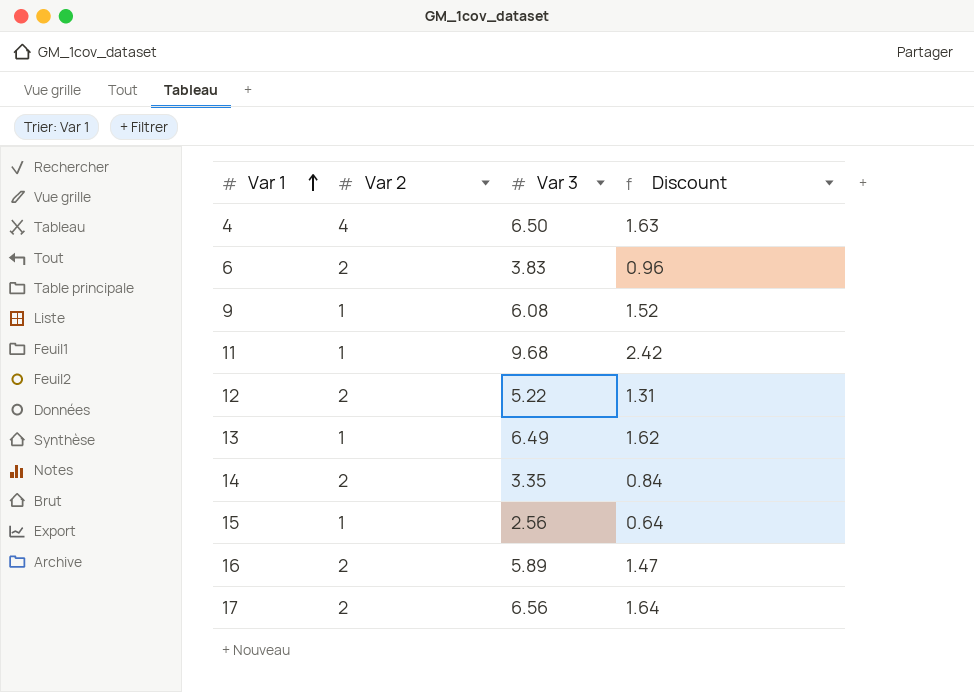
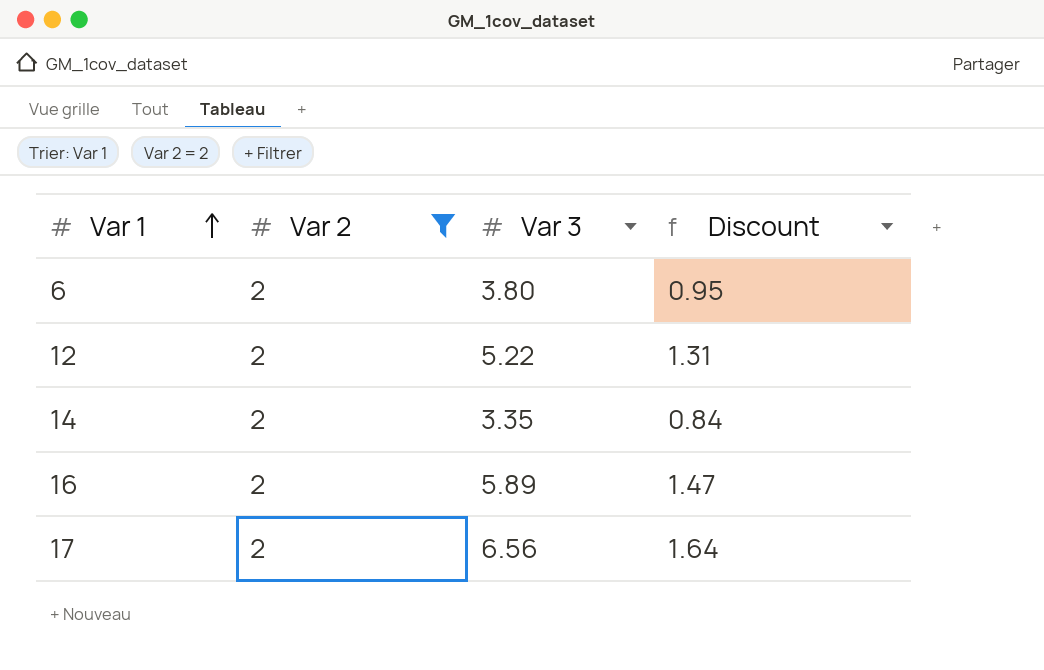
filter: none -> Var 2 = 2
6 | Var 3: 3.83 -> 3.80
6 | Discount: 0.96 -> 0.95

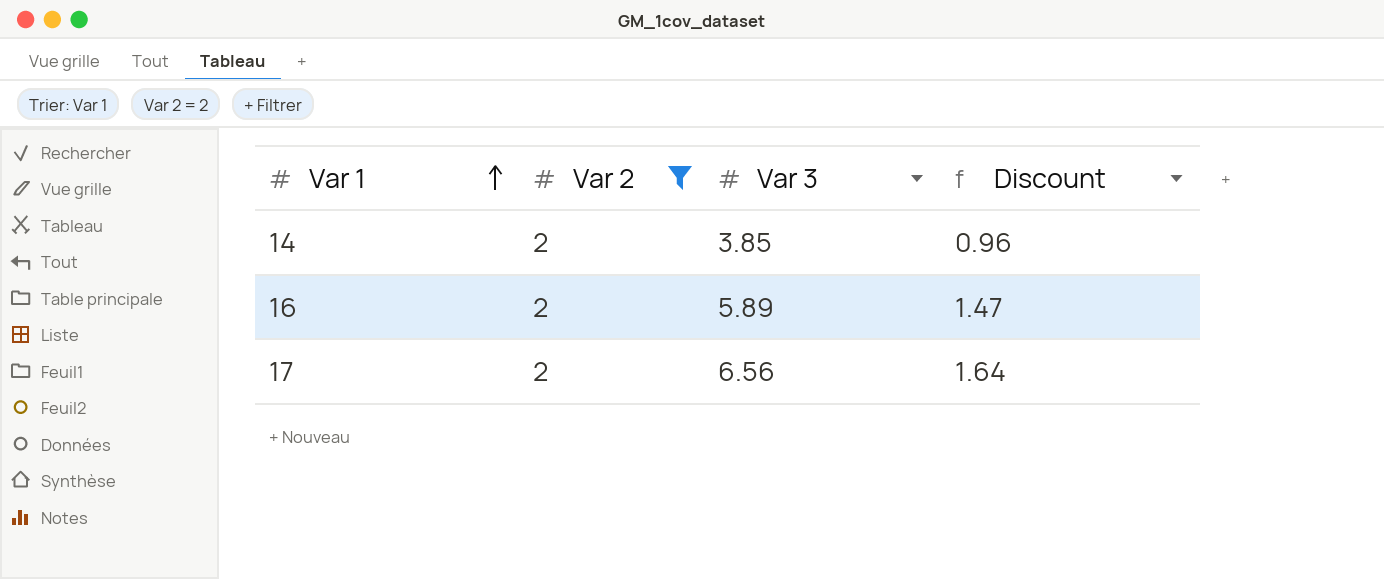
row 6: 2 | 3.80 | 0.95 -> none
row 12: 2 | 5.22 | 1.31 -> none
14 | Var 3: 3.35 -> 3.85
14 | Discount: 0.84 -> 0.96

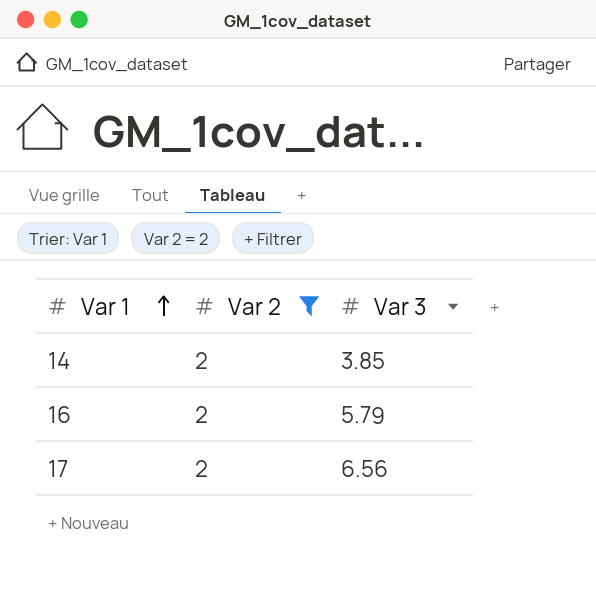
column Discount | formula: [Var 3] * 0.25 -> none
16 | Var 3: 5.89 -> 5.79

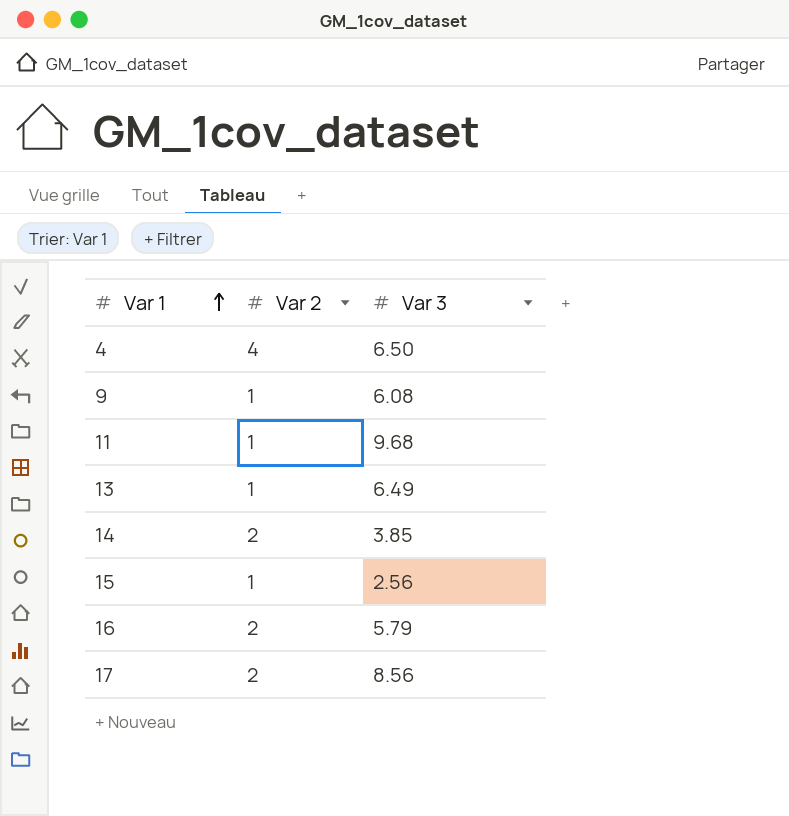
filter: Var 2 = 2 -> none
17 | Var 3: 6.56 -> 8.56

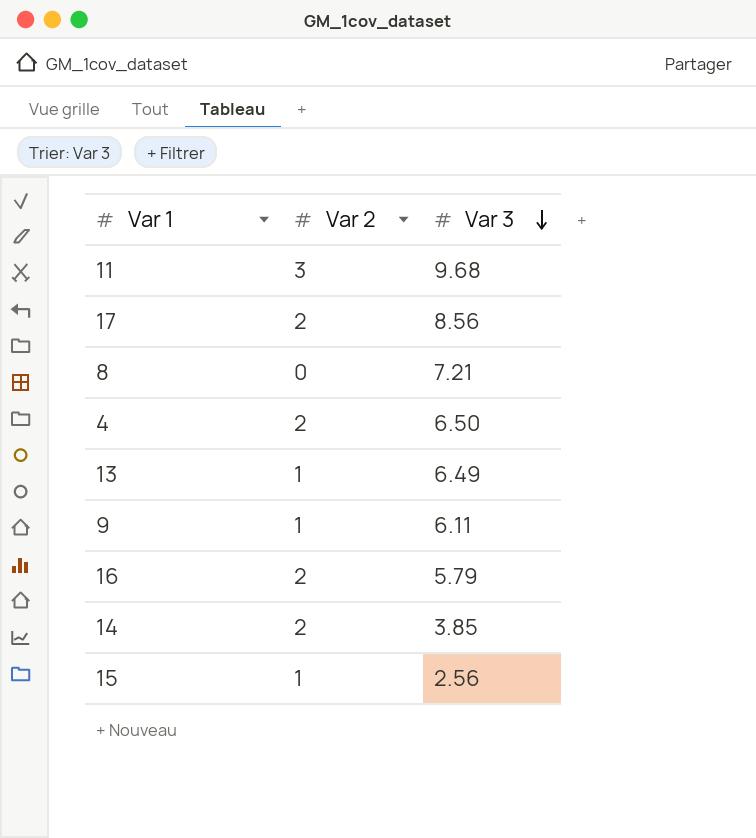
row order: Var 1 ascending -> Var 3 descending
11 | Var 2: 1 -> 3
row 8: none -> 0 | 7.21
4 | Var 2: 4 -> 2
9 | Var 3: 6.08 -> 6.11

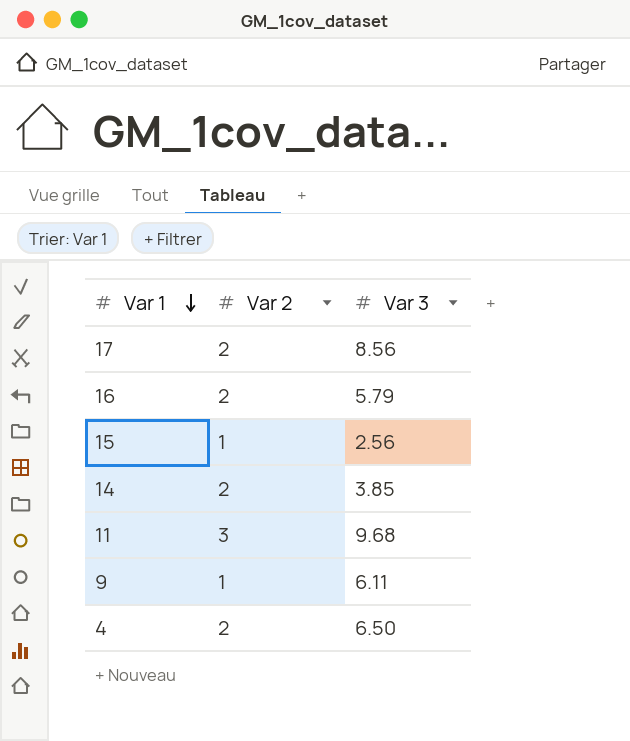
row order: Var 3 descending -> Var 1 descending
row 8: 0 | 7.21 -> none
row 13: 1 | 6.49 -> none

